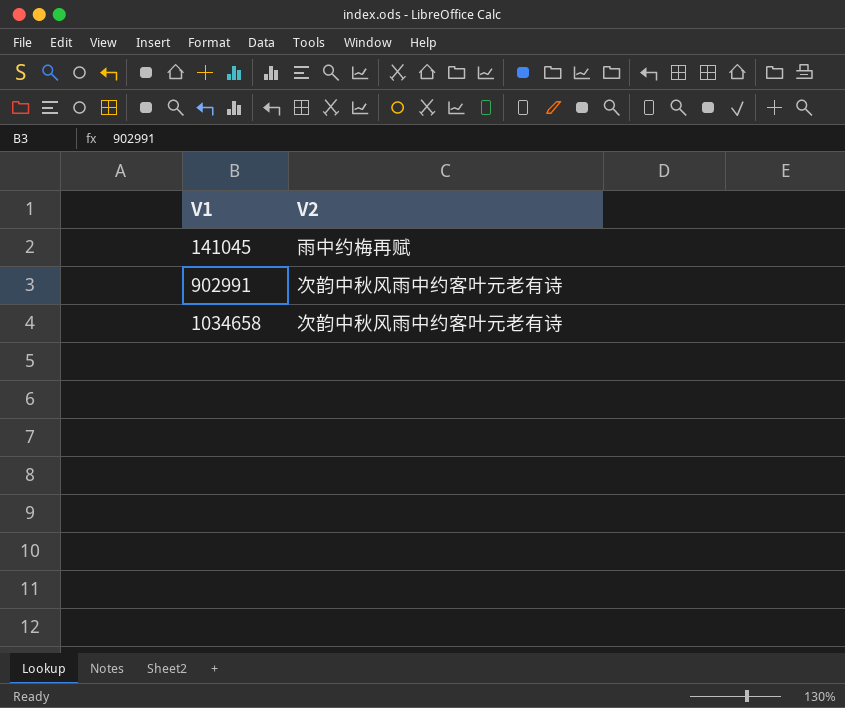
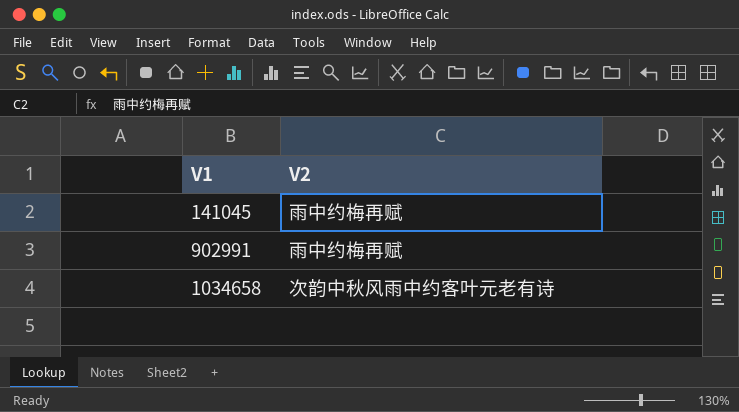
902991 | V2: 次韵中秋风雨中约客叶元老有诗 -> 雨中约梅再赋

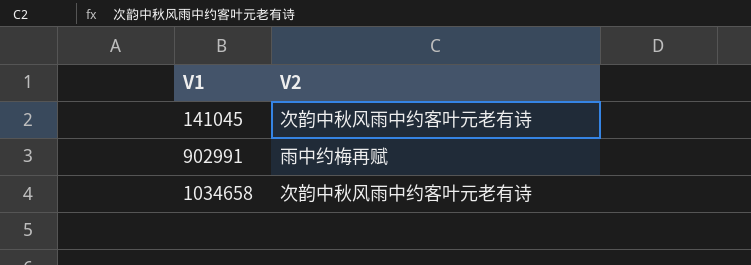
141045 | V2: 雨中约梅再赋 -> 次韵中秋风雨中约客叶元老有诗

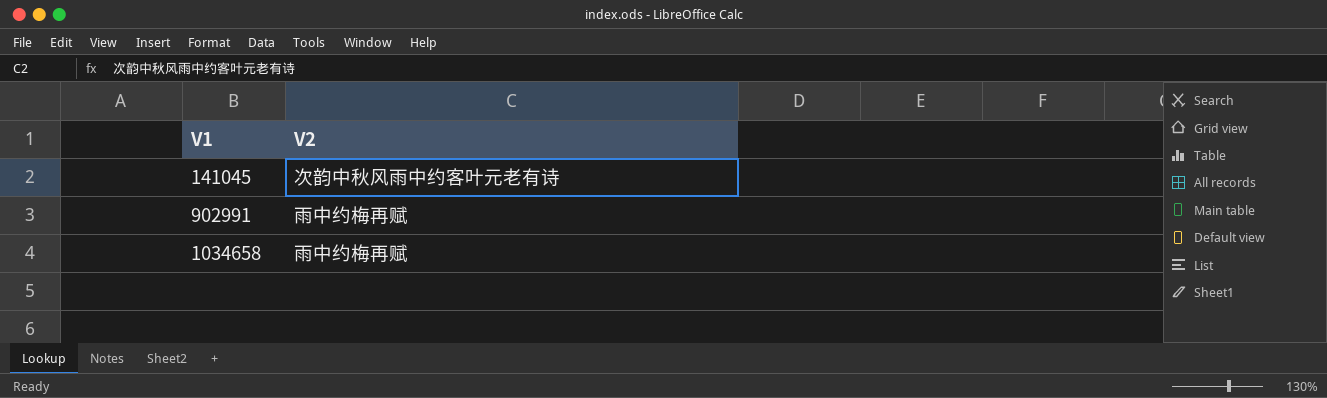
1034658 | V2: 次韵中秋风雨中约客叶元老有诗 -> 雨中约梅再赋

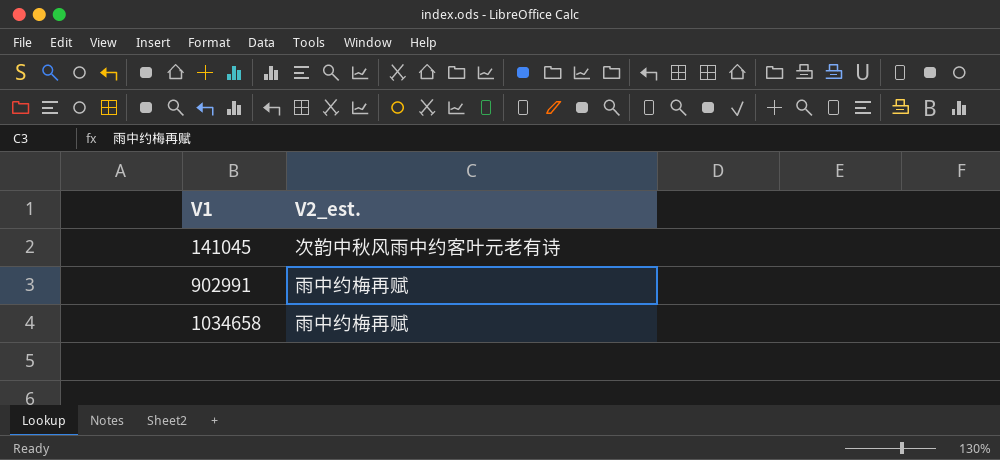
column name: V2 -> V2_est.

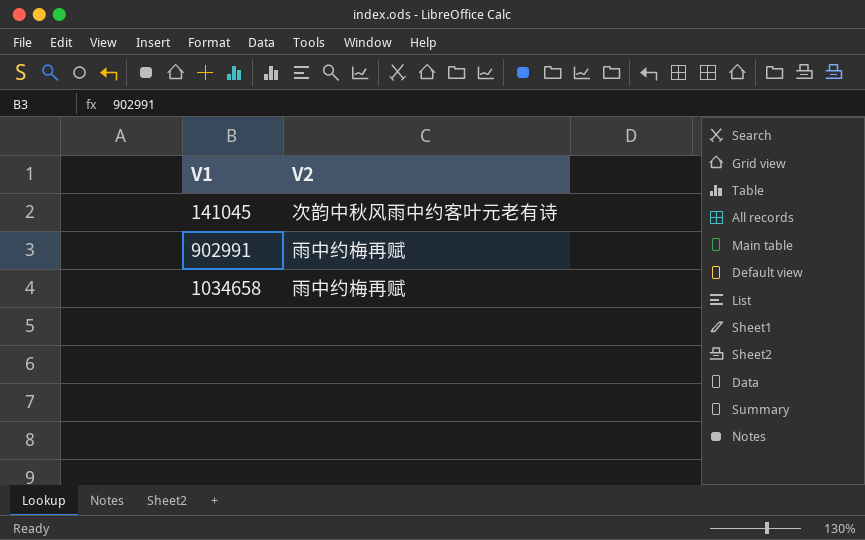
column name: V2_est. -> V2

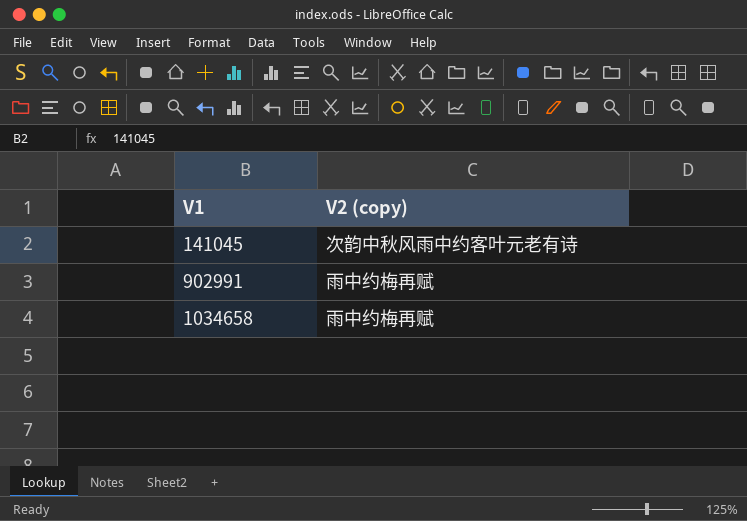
column name: V2 -> V2 (copy)

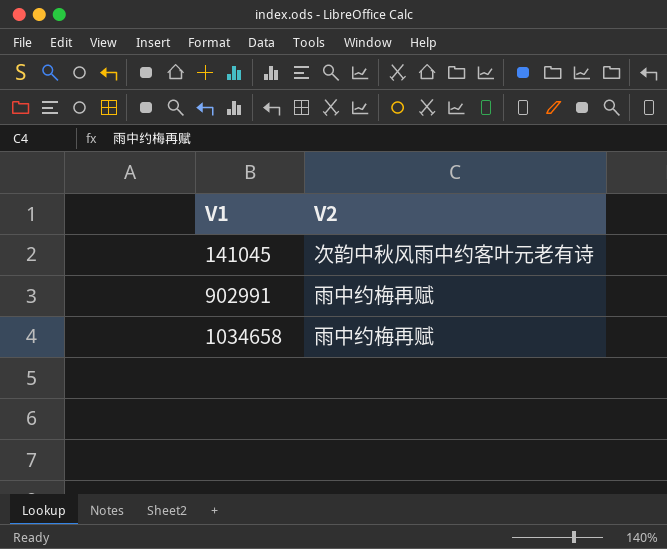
column name: V2 (copy) -> V2

